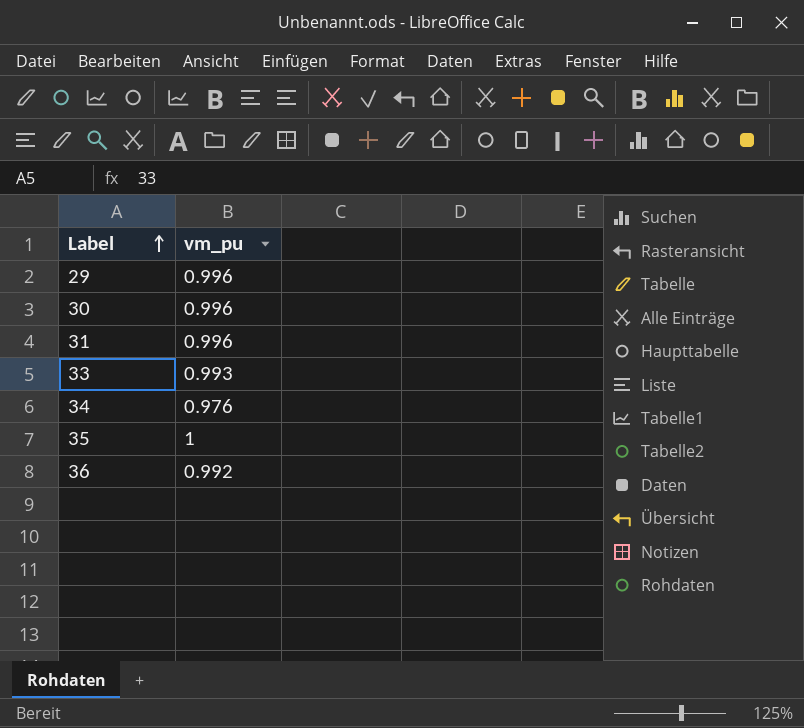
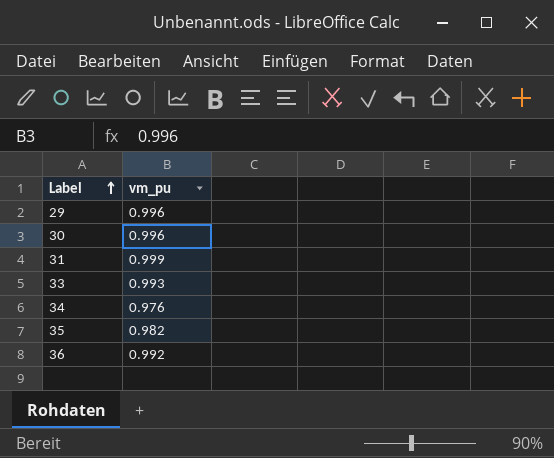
31 | vm_pu: 0.996 -> 0.999
35 | vm_pu: 1 -> 0.982

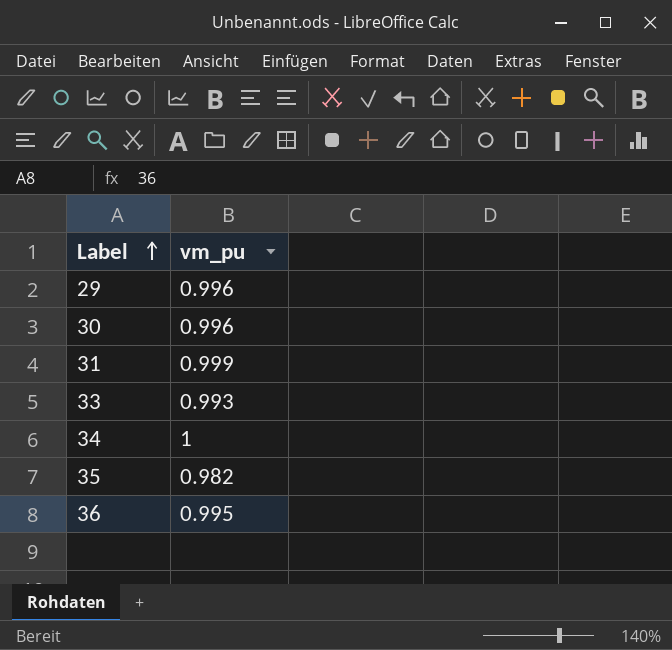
34 | vm_pu: 0.976 -> 1
36 | vm_pu: 0.992 -> 0.995

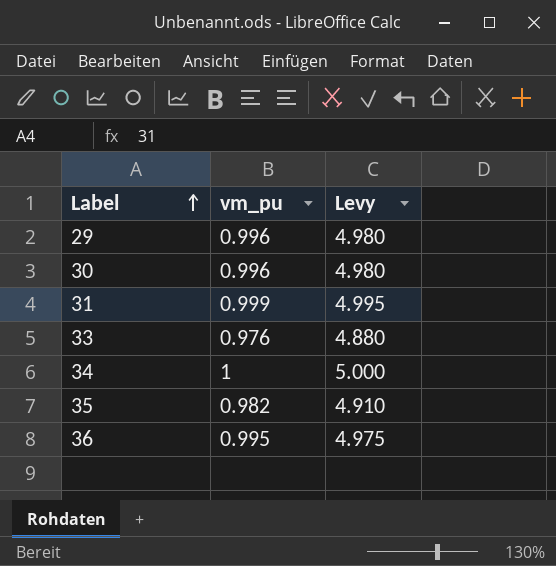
column Levy | formula: none -> [vm_pu] * 5
33 | vm_pu: 0.993 -> 0.976

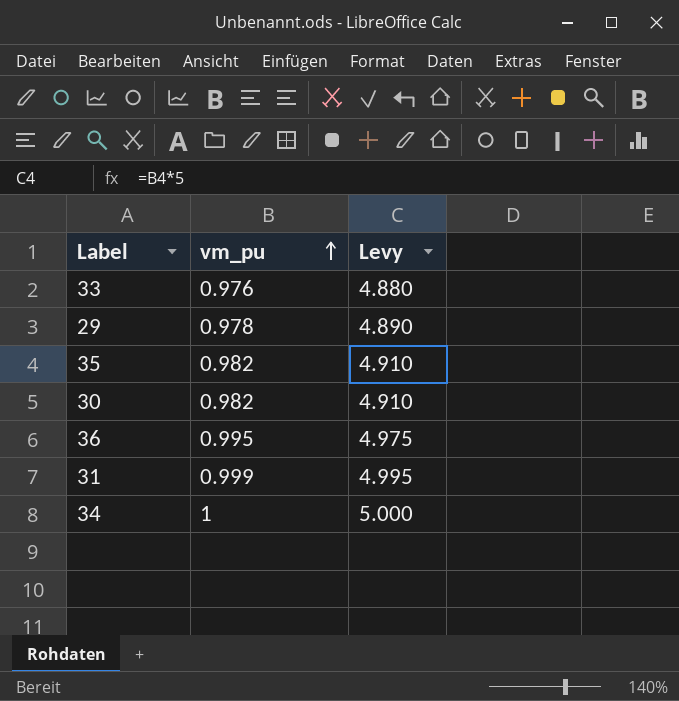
row order: Label ascending -> vm_pu ascending
29 | vm_pu: 0.996 -> 0.978
29 | Levy: 4.980 -> 4.890
30 | vm_pu: 0.996 -> 0.982
30 | Levy: 4.980 -> 4.910

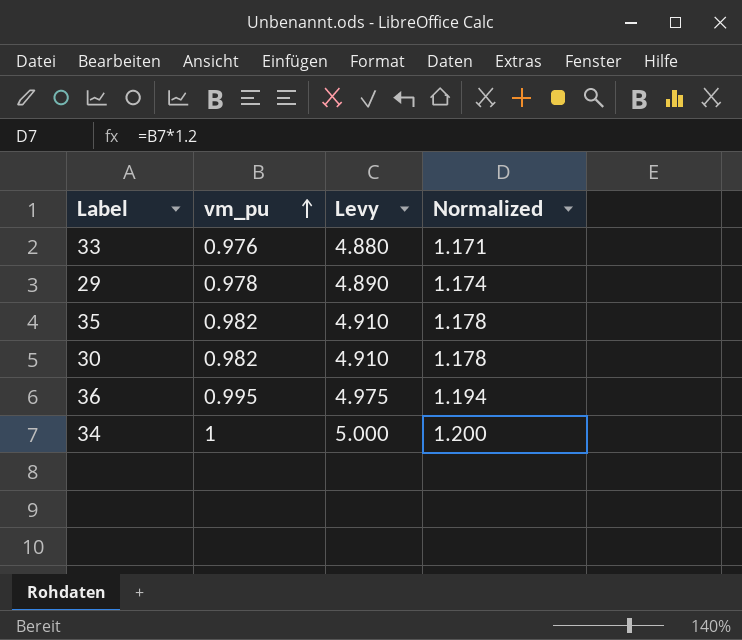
column Normalized | formula: none -> [vm_pu] * 1.2
row 31: 0.999 | 4.995 -> none

